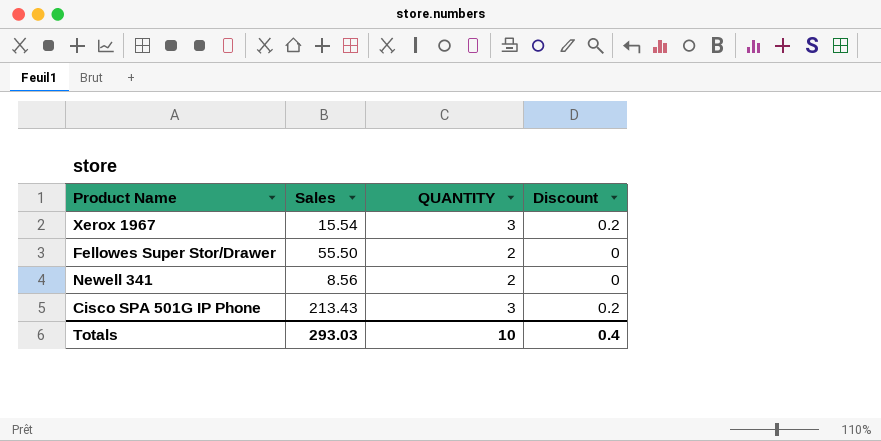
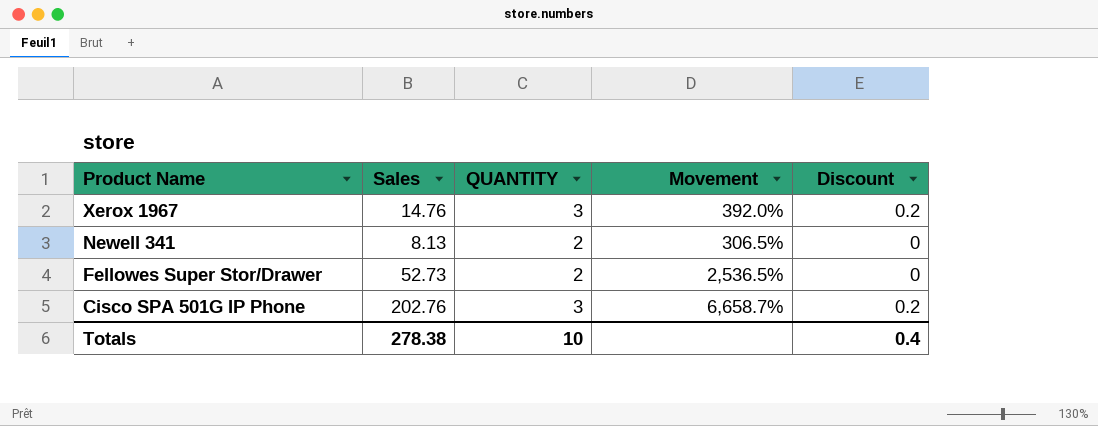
row order: none -> Product Name descending
column Movement | formula: none -> ([Sales] - [QUANTITY]) / [QUANTITY]
Xerox 1967 | Sales: 15.54 -> 14.76
Newell 341 | Sales: 8.56 -> 8.13
Fellowes Super Stor/Drawer | Sales: 55.50 -> 52.73
Cisco SPA 501G IP Phone | Sales: 213.43 -> 202.76
Totals | Sales: 293.03 -> 278.38

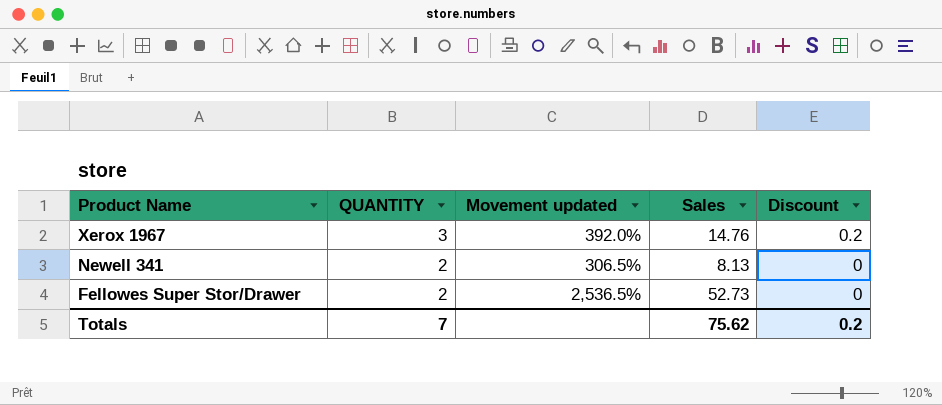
column name: Movement -> Movement updated
column Sales | position: 2 -> 4
row Cisco SPA 501G IP Phone: 202.76 | 3 | 6,658.7% | 0.2 -> none
Totals | QUANTITY: 10 -> 7
Totals | Sales: 278.38 -> 75.62
Totals | Discount: 0.4 -> 0.2

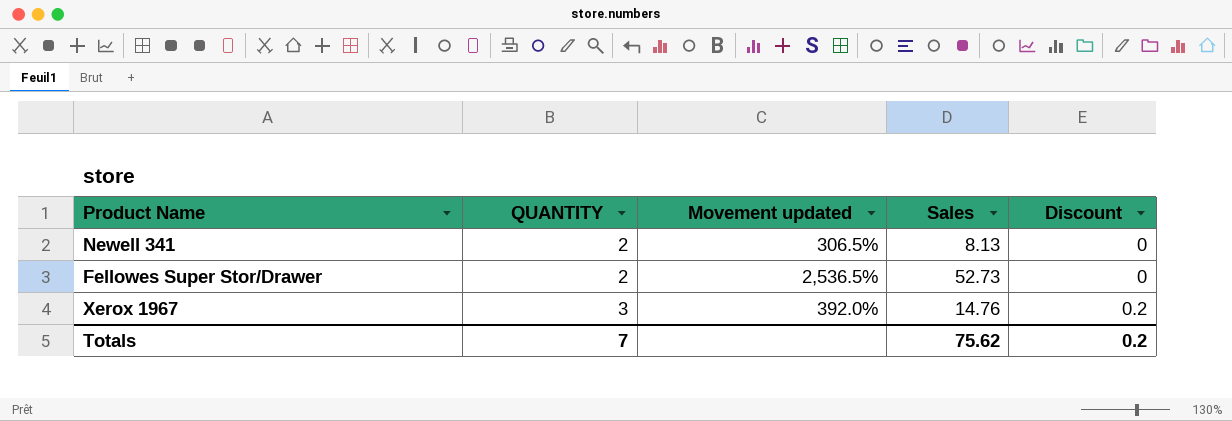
row order: Product Name descending -> QUANTITY ascending

